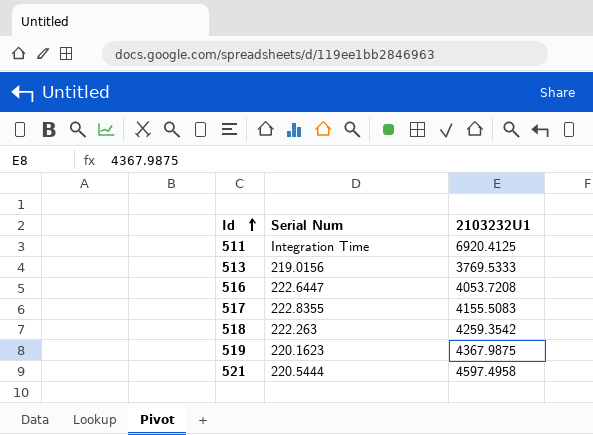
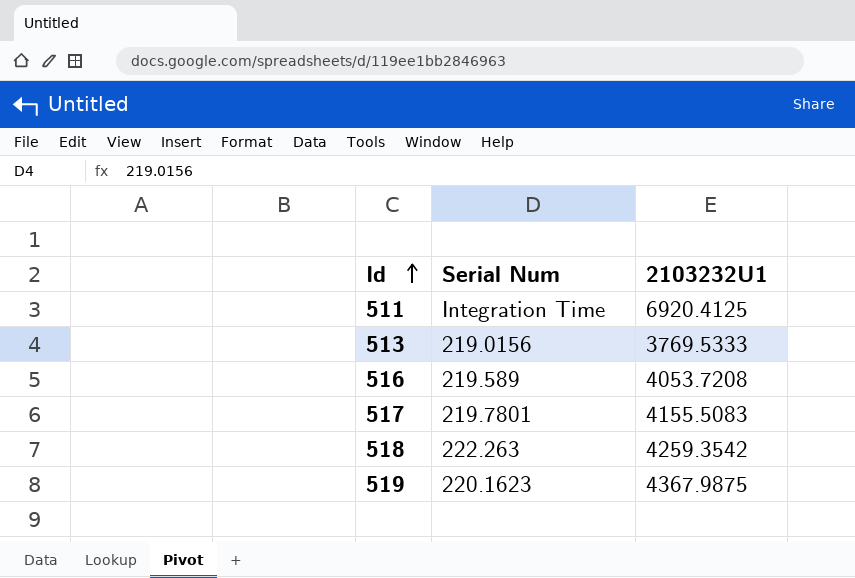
row 521: 220.5444 | 4597.4958 -> none
516 | Serial Num: 222.6447 -> 219.589
517 | Serial Num: 222.8355 -> 219.7801

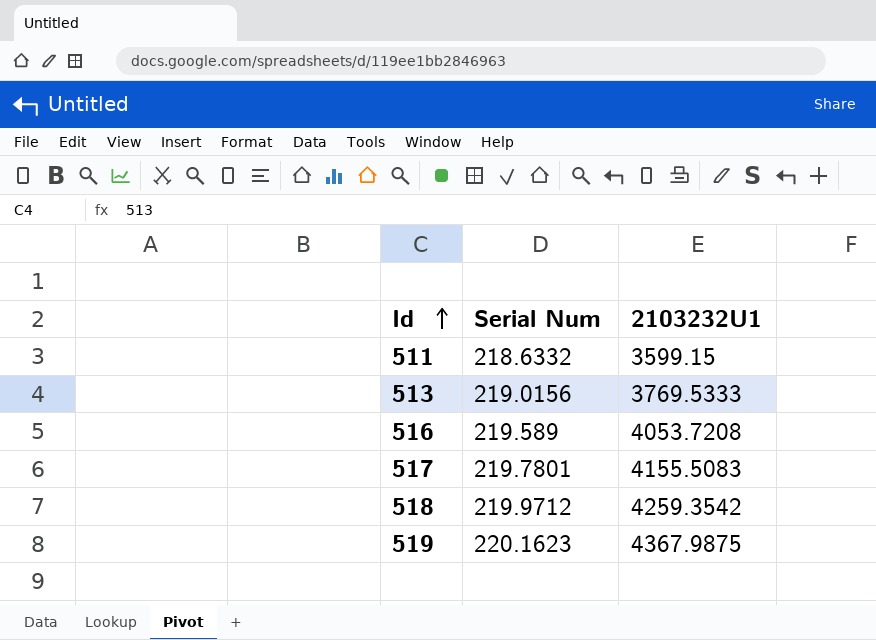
511 | Serial Num: Integration Time -> 218.6332
511 | 2103232U1: 6920.4125 -> 3599.15
518 | Serial Num: 222.263 -> 219.9712

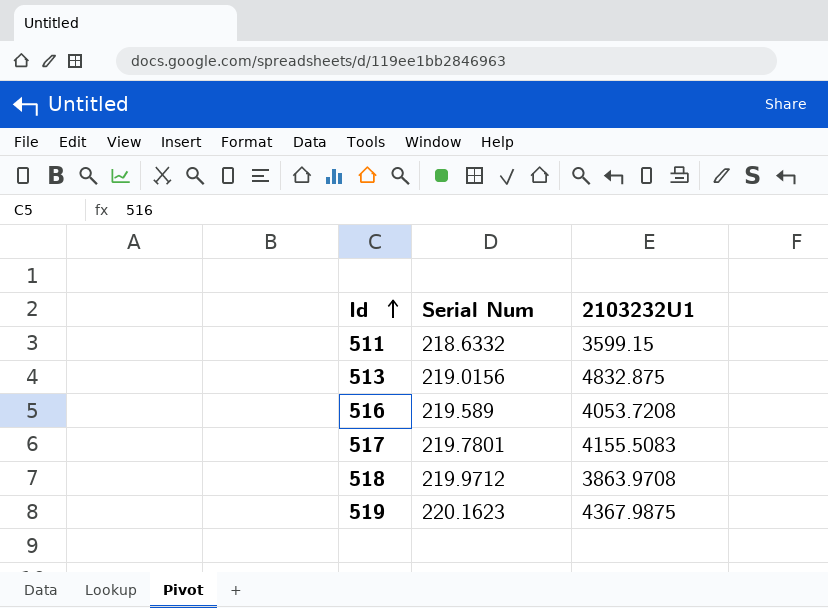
513 | 2103232U1: 3769.5333 -> 4832.875
518 | 2103232U1: 4259.3542 -> 3863.9708

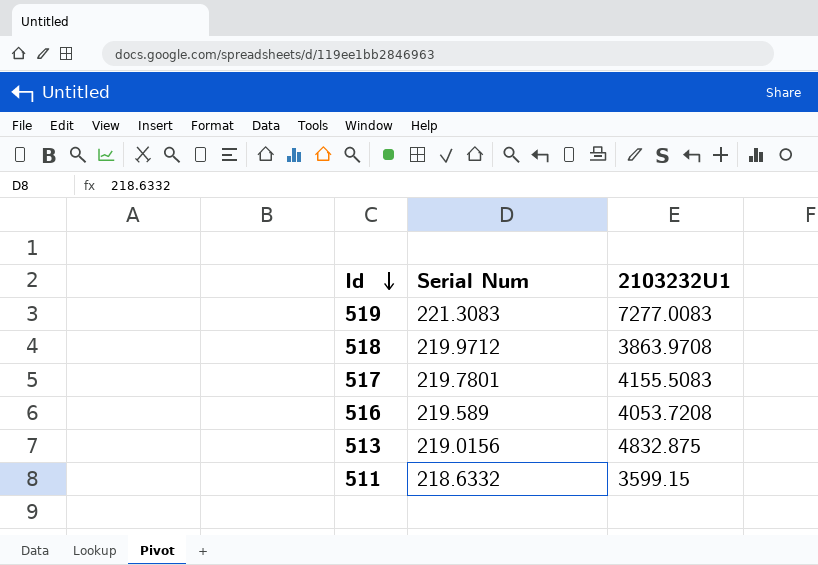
row order: Id ascending -> Id descending
519 | Serial Num: 220.1623 -> 221.3083
519 | 2103232U1: 4367.9875 -> 7277.0083

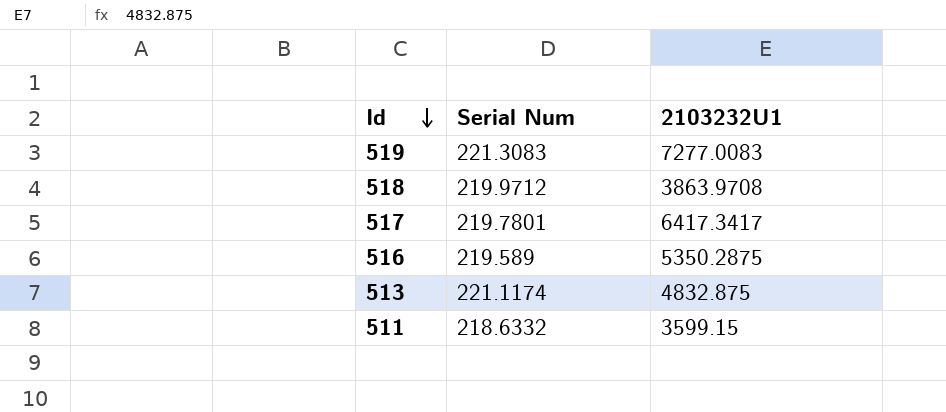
517 | 2103232U1: 4155.5083 -> 6417.3417
516 | 2103232U1: 4053.7208 -> 5350.2875
513 | Serial Num: 219.0156 -> 221.1174

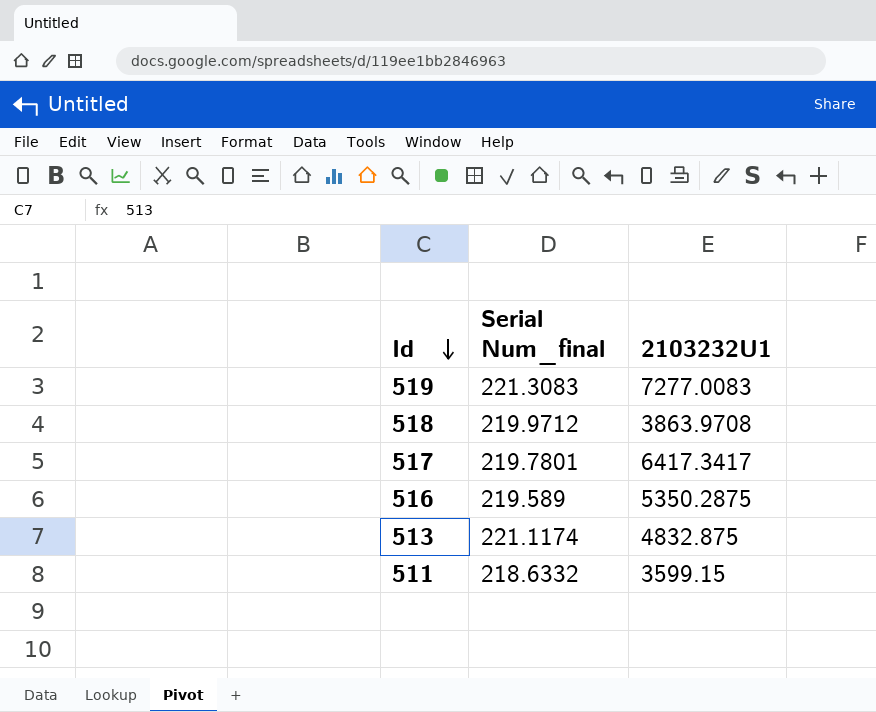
column name: Serial Num -> Serial Num_final

